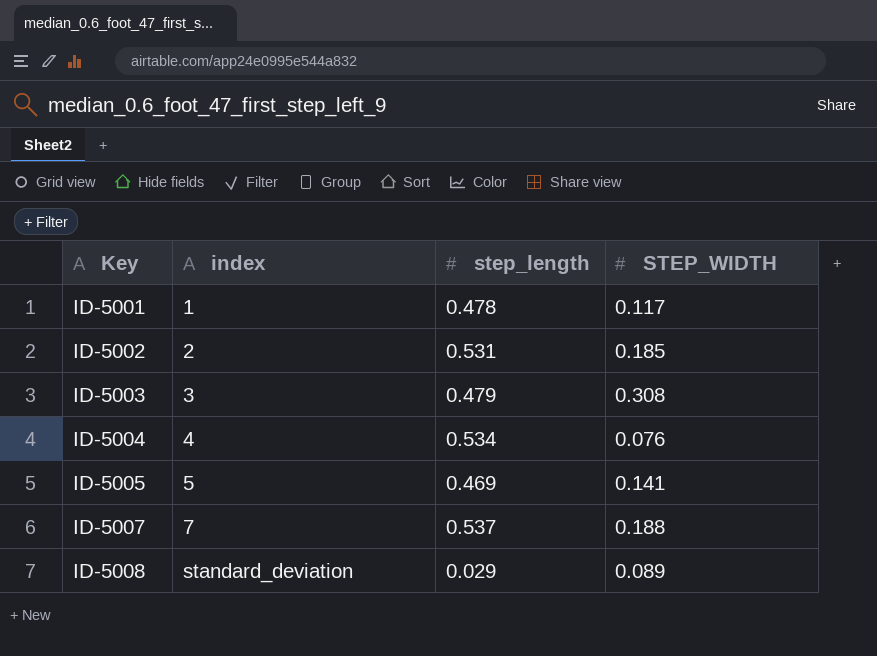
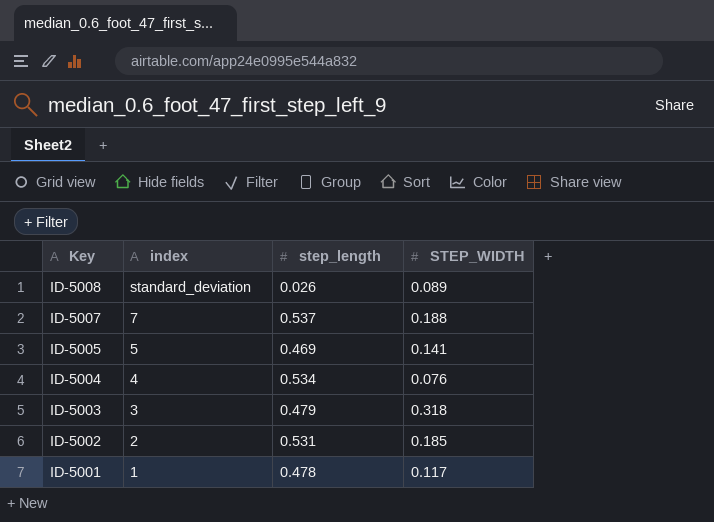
row order: Key ascending -> Key descending
ID-5008 | step_length: 0.029 -> 0.026
ID-5003 | STEP_WIDTH: 0.308 -> 0.318

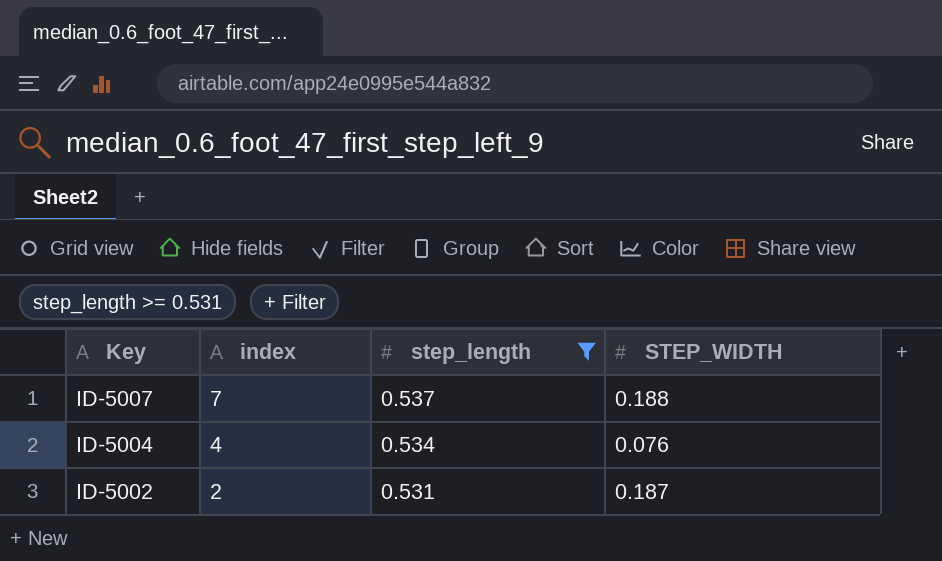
filter: none -> step_length >= 0.531
ID-5002 | STEP_WIDTH: 0.185 -> 0.187

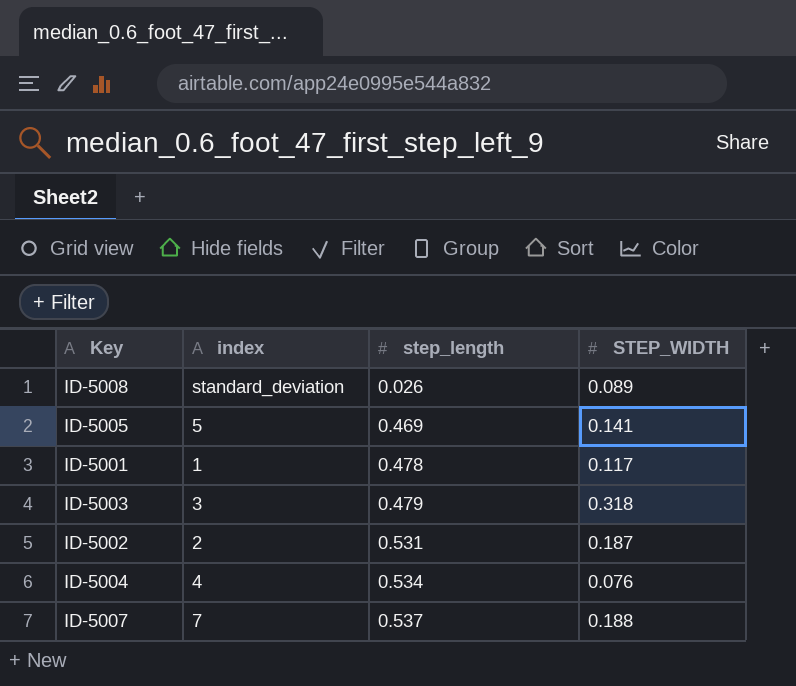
filter: step_length >= 0.531 -> none
row order: Key descending -> step_length ascending

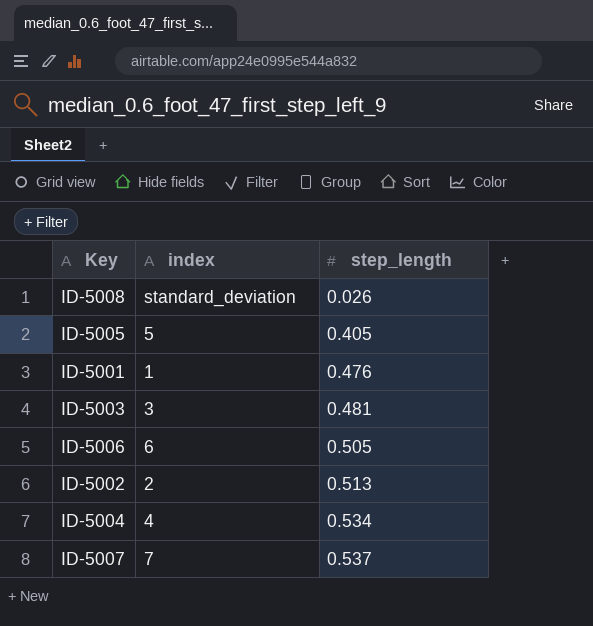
column STEP_WIDTH | position: 4 -> none
ID-5005 | step_length: 0.469 -> 0.405
ID-5001 | step_length: 0.478 -> 0.476
ID-5003 | step_length: 0.479 -> 0.481
row ID-5006: none -> 6 | 0.505
ID-5002 | step_length: 0.531 -> 0.513

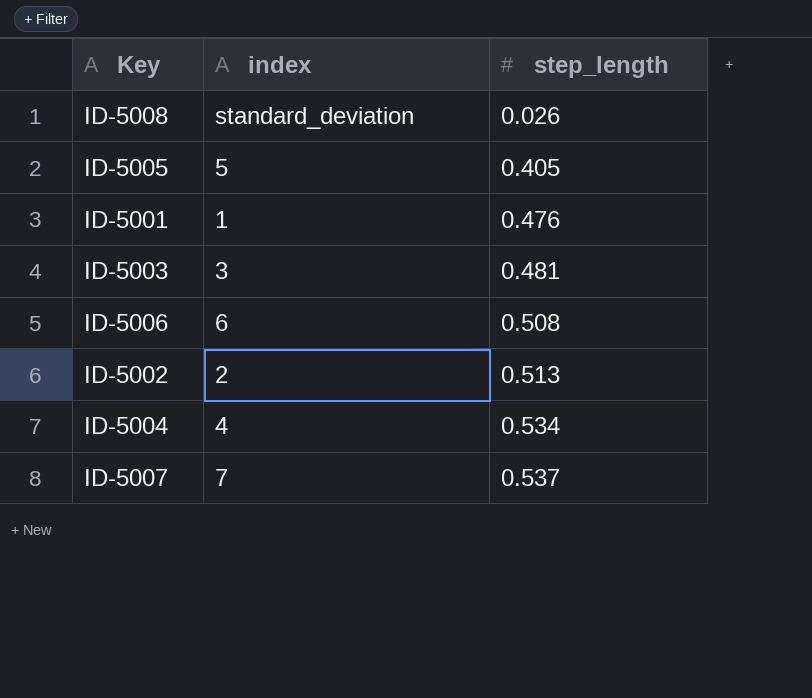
ID-5006 | step_length: 0.505 -> 0.508

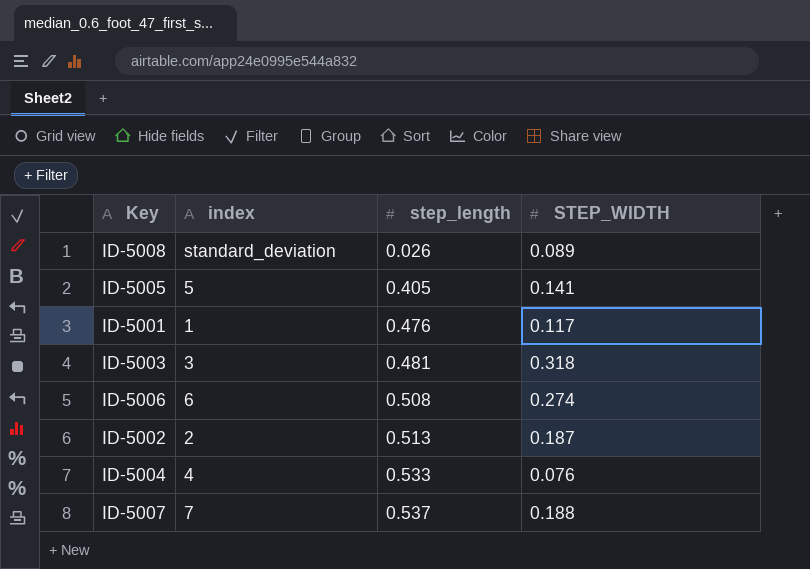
column STEP_WIDTH | position: none -> 4
ID-5004 | step_length: 0.534 -> 0.533

